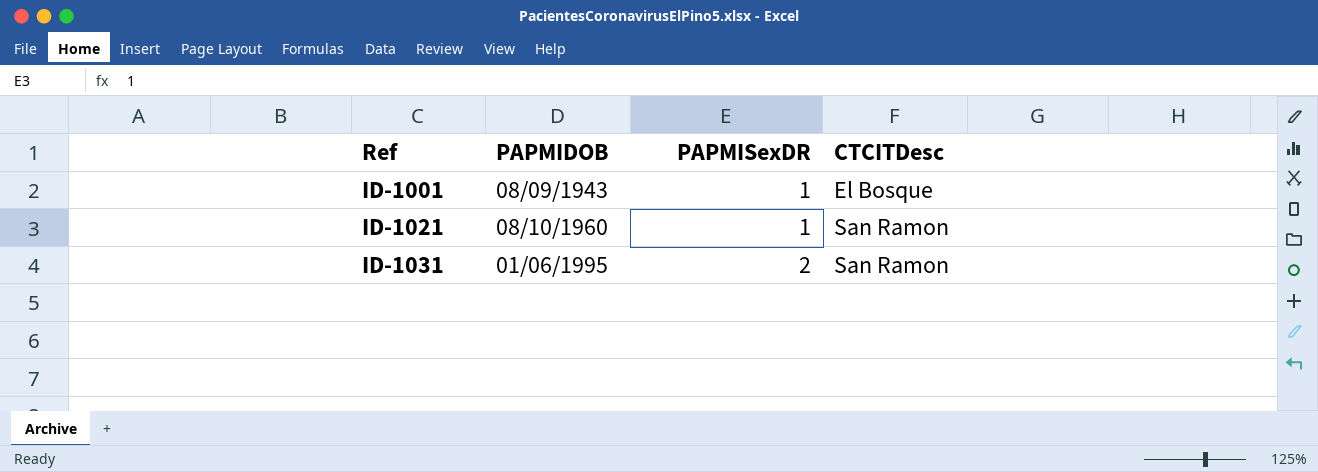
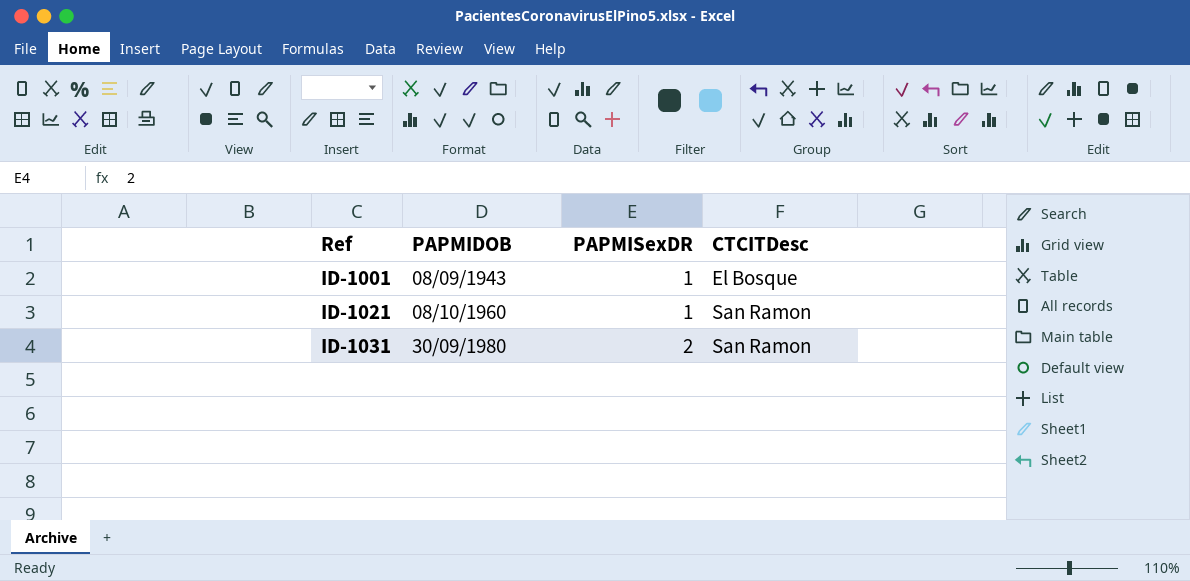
ID-1031 | PAPMIDOB: 01/06/1995 -> 30/09/1980

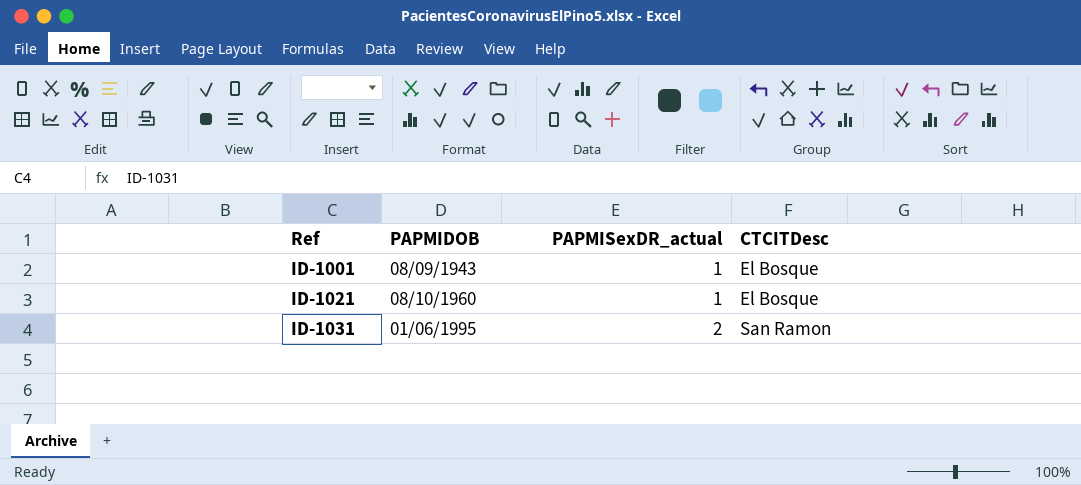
column name: PAPMISexDR -> PAPMISexDR_actual
ID-1021 | CTCITDesc: San Ramon -> El Bosque
ID-1031 | PAPMIDOB: 30/09/1980 -> 01/06/1995

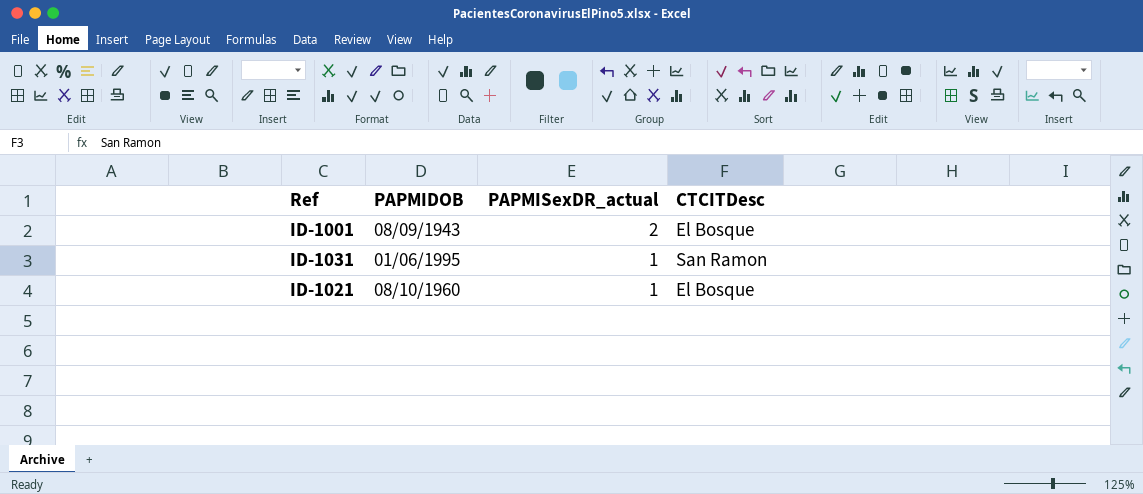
row order: Ref ascending -> PAPMISexDR_actual descending
ID-1001 | PAPMISexDR_actual: 1 -> 2
ID-1031 | PAPMISexDR_actual: 2 -> 1

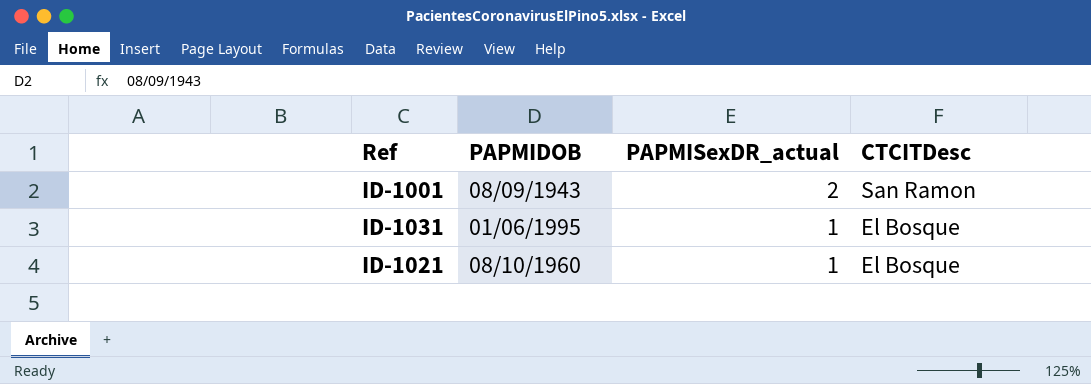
ID-1001 | CTCITDesc: El Bosque -> San Ramon
ID-1031 | CTCITDesc: San Ramon -> El Bosque

